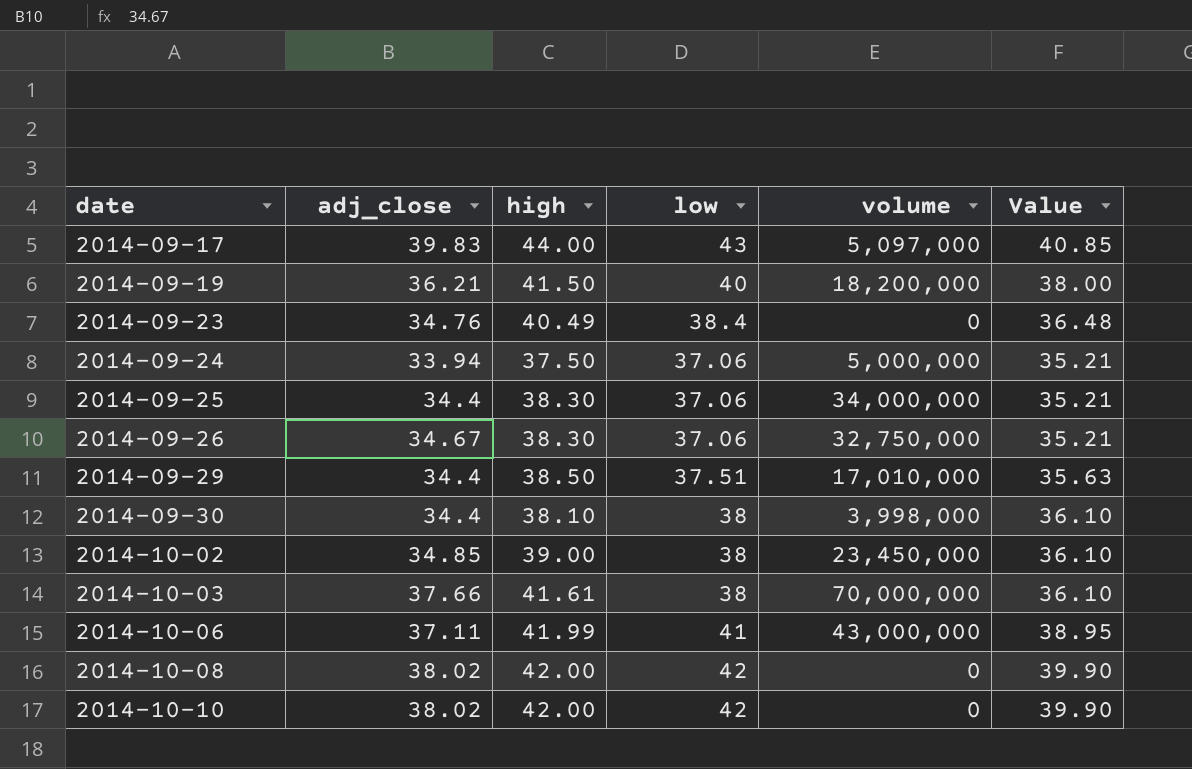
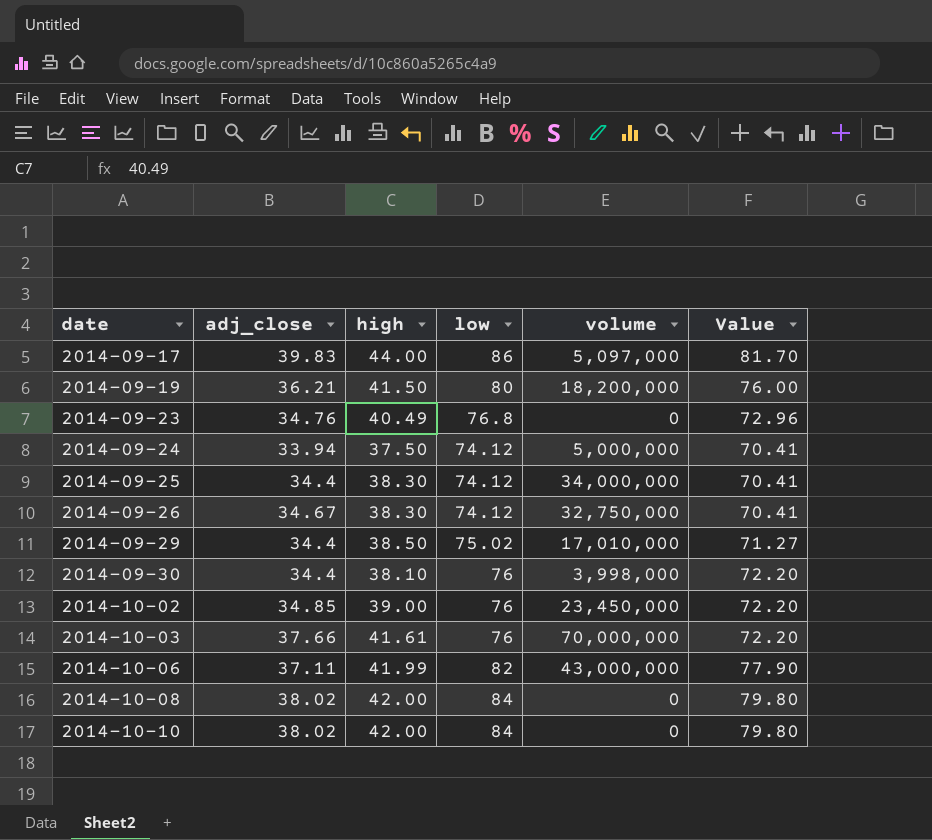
2014-09-17 | low: 43 -> 86
2014-09-17 | Value: 40.85 -> 81.70
2014-09-19 | low: 40 -> 80
2014-09-19 | Value: 38.00 -> 76.00
2014-09-23 | low: 38.4 -> 76.8
2014-09-23 | Value: 36.48 -> 72.96
2014-09-24 | low: 37.06 -> 74.12
2014-09-24 | Value: 35.21 -> 70.41
2014-09-25 | low: 37.06 -> 74.12
2014-09-25 | Value: 35.21 -> 70.41
2014-09-26 | low: 37.06 -> 74.12
2014-09-26 | Value: 35.21 -> 70.41
2014-09-29 | low: 37.51 -> 75.02
2014-09-29 | Value: 35.63 -> 71.27
2014-09-30 | low: 38 -> 76
2014-09-30 | Value: 36.10 -> 72.20
2014-10-02 | low: 38 -> 76
2014-10-02 | Value: 36.10 -> 72.20
2014-10-03 | low: 38 -> 76
2014-10-03 | Value: 36.10 -> 72.20
2014-10-06 | low: 41 -> 82
2014-10-06 | Value: 38.95 -> 77.90
2014-10-08 | low: 42 -> 84
2014-10-08 | Value: 39.90 -> 79.80
2014-10-10 | low: 42 -> 84
2014-10-10 | Value: 39.90 -> 79.80

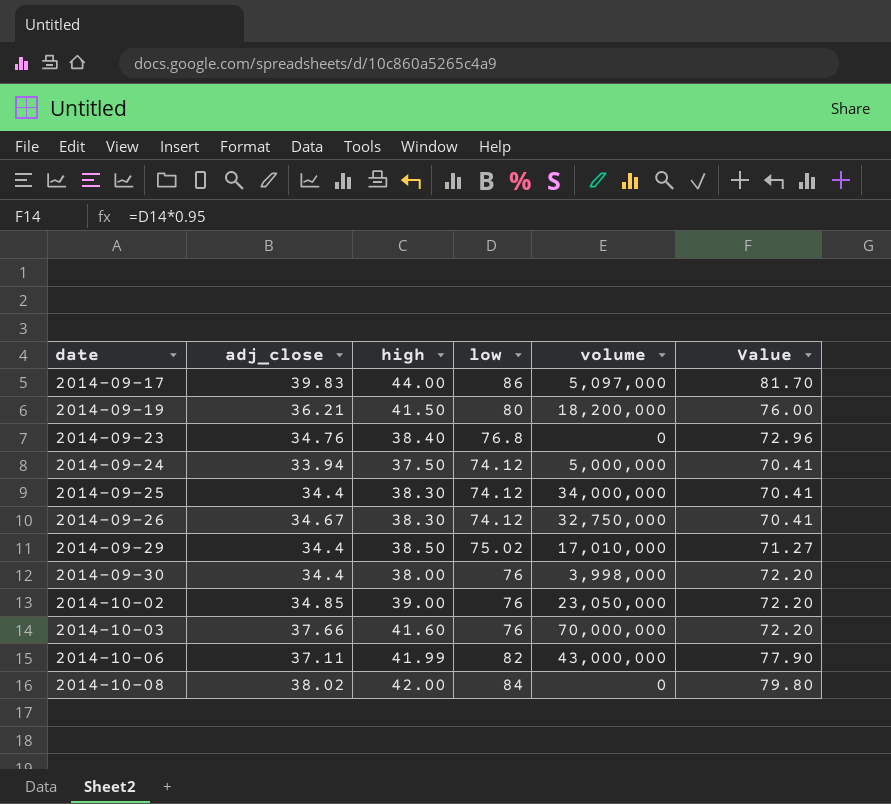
row 2014-10-10: 38.02 | 42.00 | 84 | 0 | 79.80 -> none
2014-09-23 | high: 40.49 -> 38.40
2014-09-30 | high: 38.10 -> 38.00
2014-10-02 | volume: 23,450,000 -> 23,050,000
2014-10-03 | high: 41.61 -> 41.60

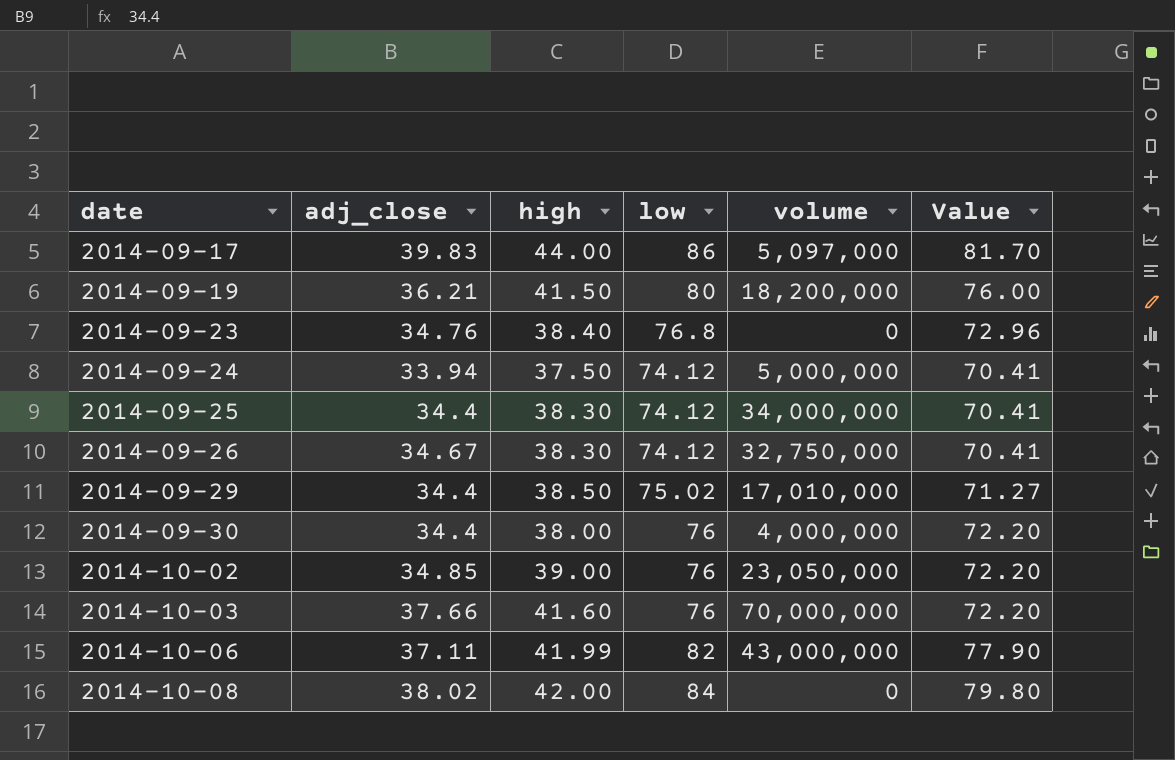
2014-09-30 | volume: 3,998,000 -> 4,000,000

